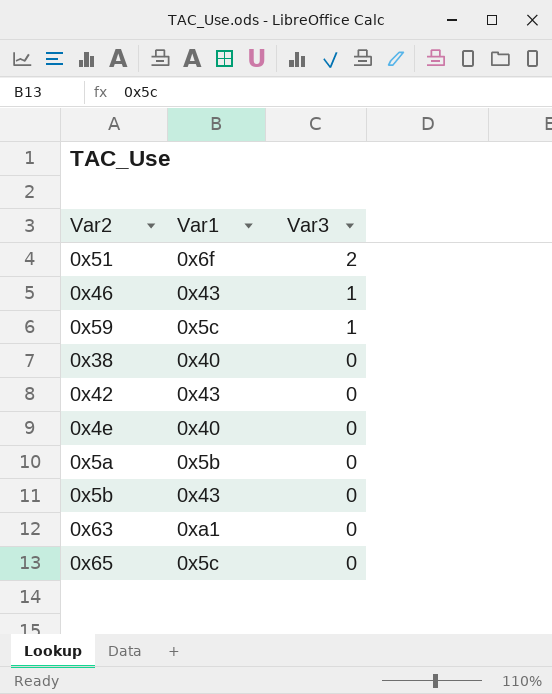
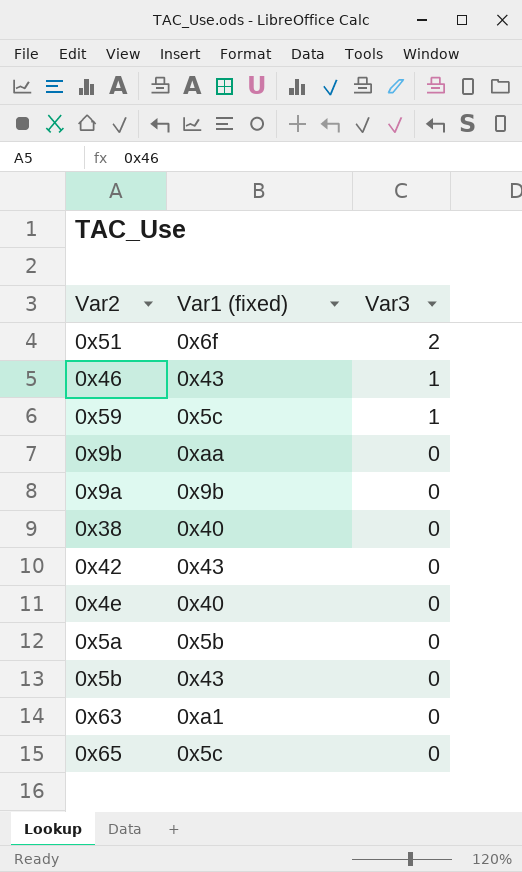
column name: Var1 -> Var1 (fixed)
row 0x9b: none -> 0xaa | 0
row 0x9a: none -> 0x9b | 0

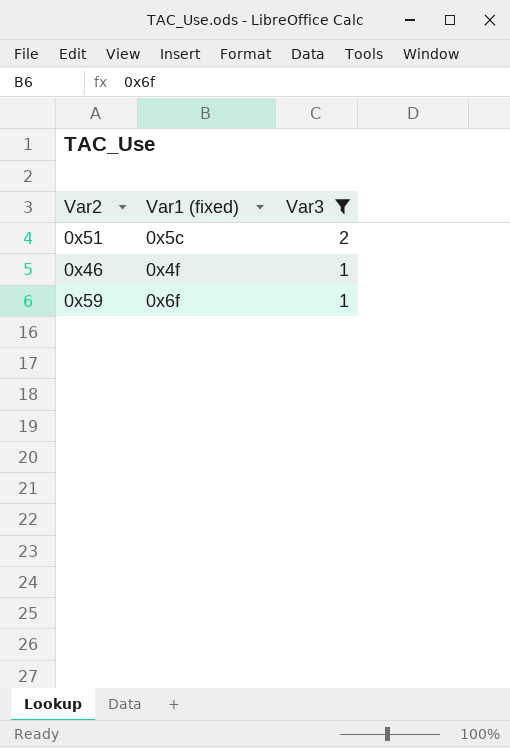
filter: none -> Var3 != 0
0x51 | Var1 (fixed): 0x6f -> 0x5c
0x46 | Var1 (fixed): 0x43 -> 0x4f
0x59 | Var1 (fixed): 0x5c -> 0x6f

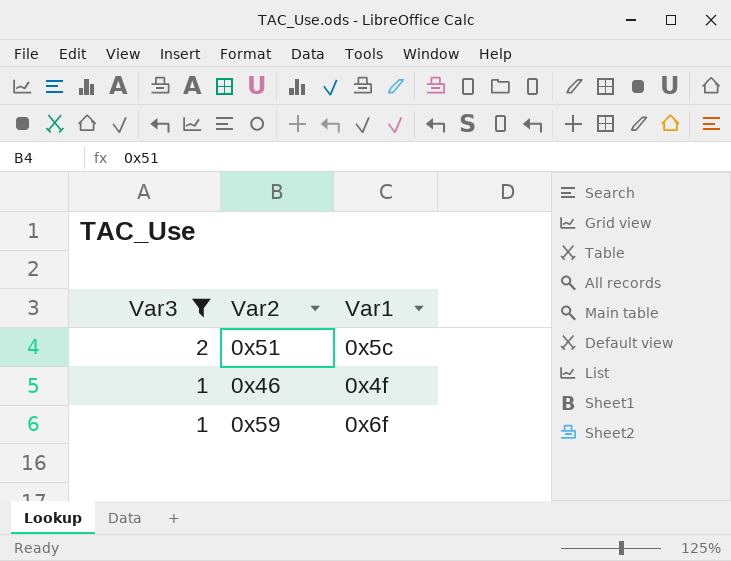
column Var3 | position: 3 -> 1
column name: Var1 (fixed) -> Var1

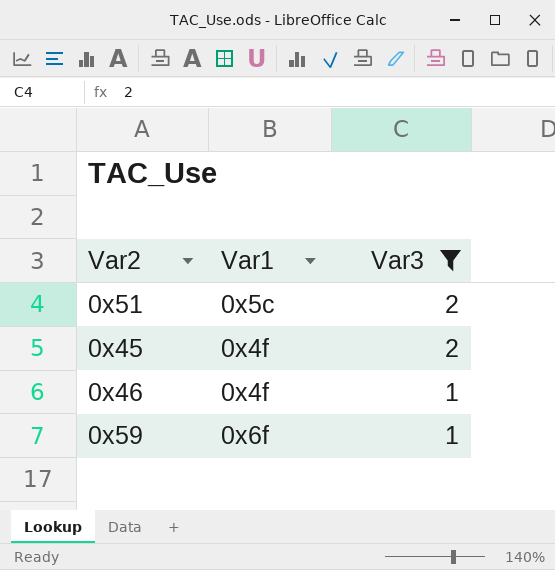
column Var3 | position: 1 -> 3
row 0x45: none -> 0x4f | 2

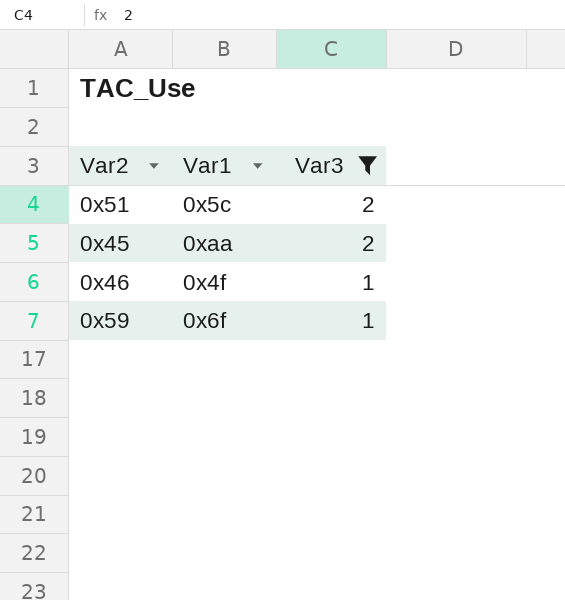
0x45 | Var1: 0x4f -> 0xaa

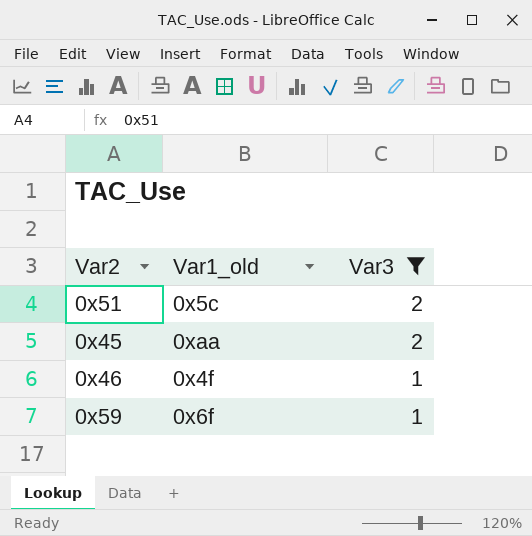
column name: Var1 -> Var1_old

